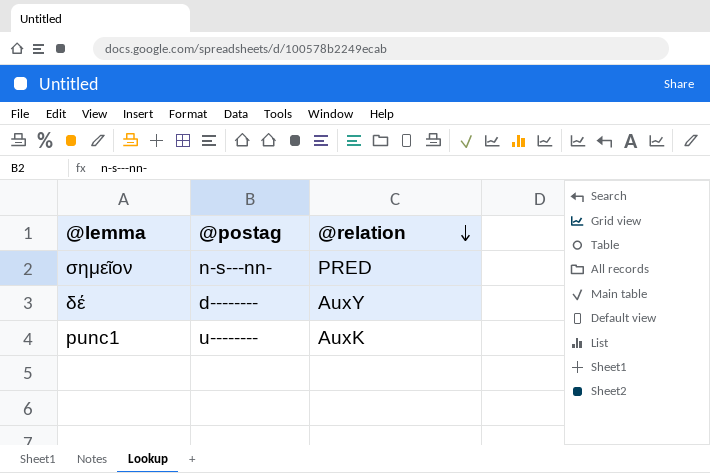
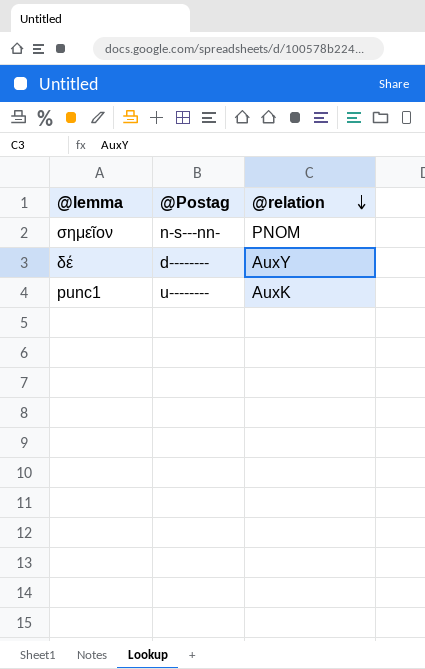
column name: @postag -> @Postag
σημεῖον | @relation: PRED -> PNOM

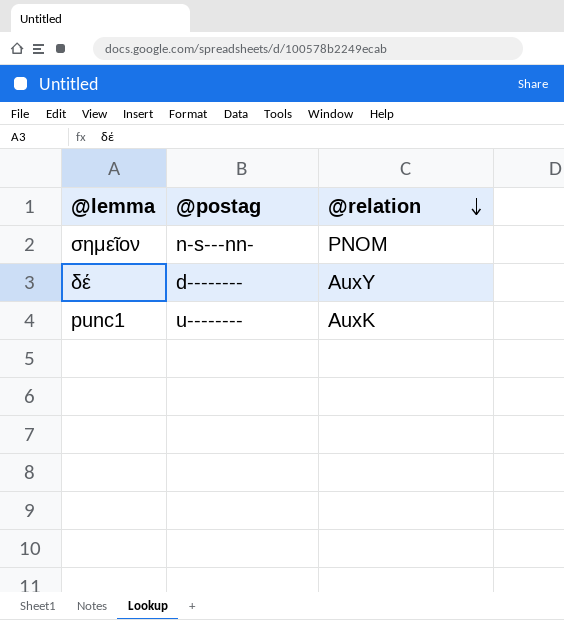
column name: @Postag -> @postag

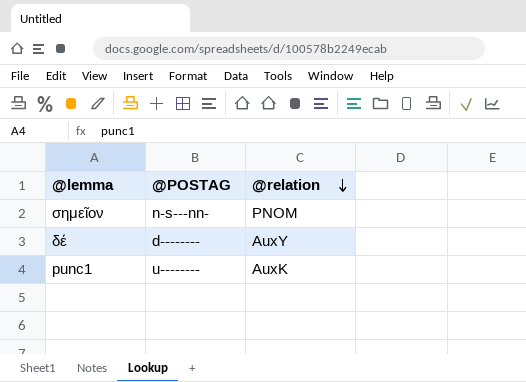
column name: @postag -> @POSTAG

